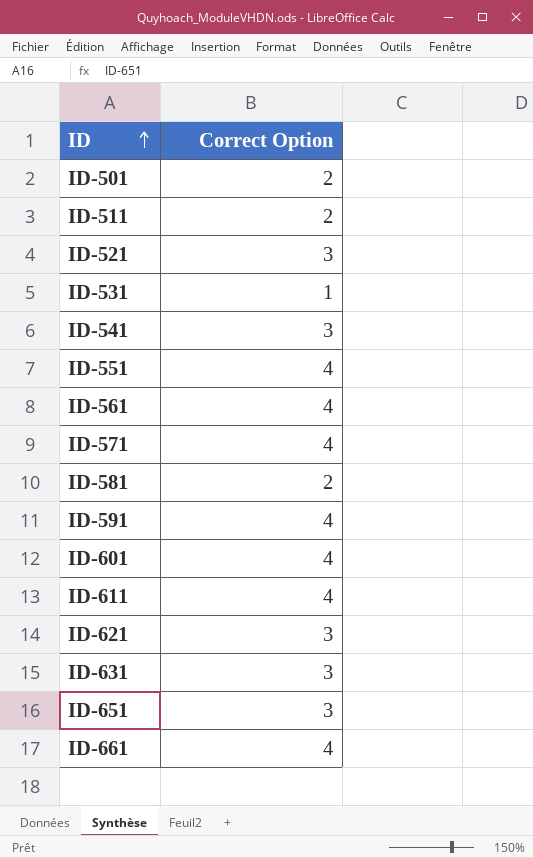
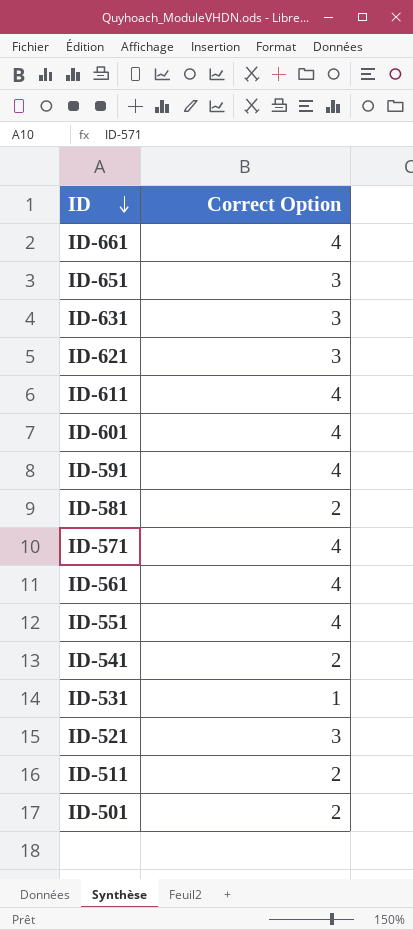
row order: ID ascending -> ID descending
ID-541 | Correct Option: 3 -> 2

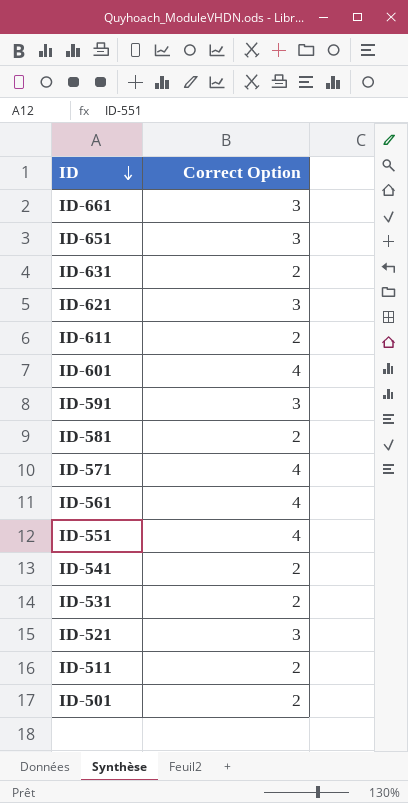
ID-661 | Correct Option: 4 -> 3
ID-631 | Correct Option: 3 -> 2
ID-611 | Correct Option: 4 -> 2
ID-591 | Correct Option: 4 -> 3
ID-531 | Correct Option: 1 -> 2

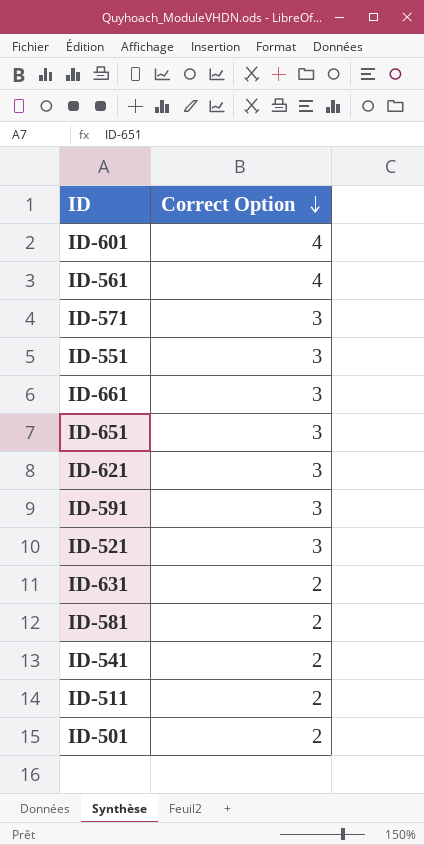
row order: ID descending -> Correct Option descending
row ID-611: 2 -> none
row ID-531: 2 -> none
ID-571 | Correct Option: 4 -> 3
ID-551 | Correct Option: 4 -> 3

